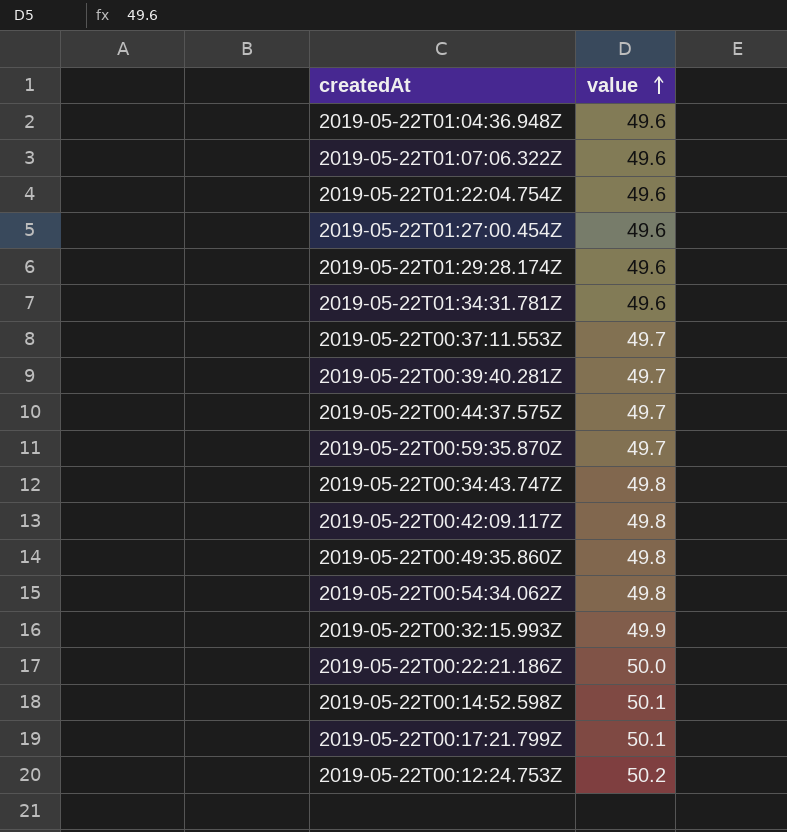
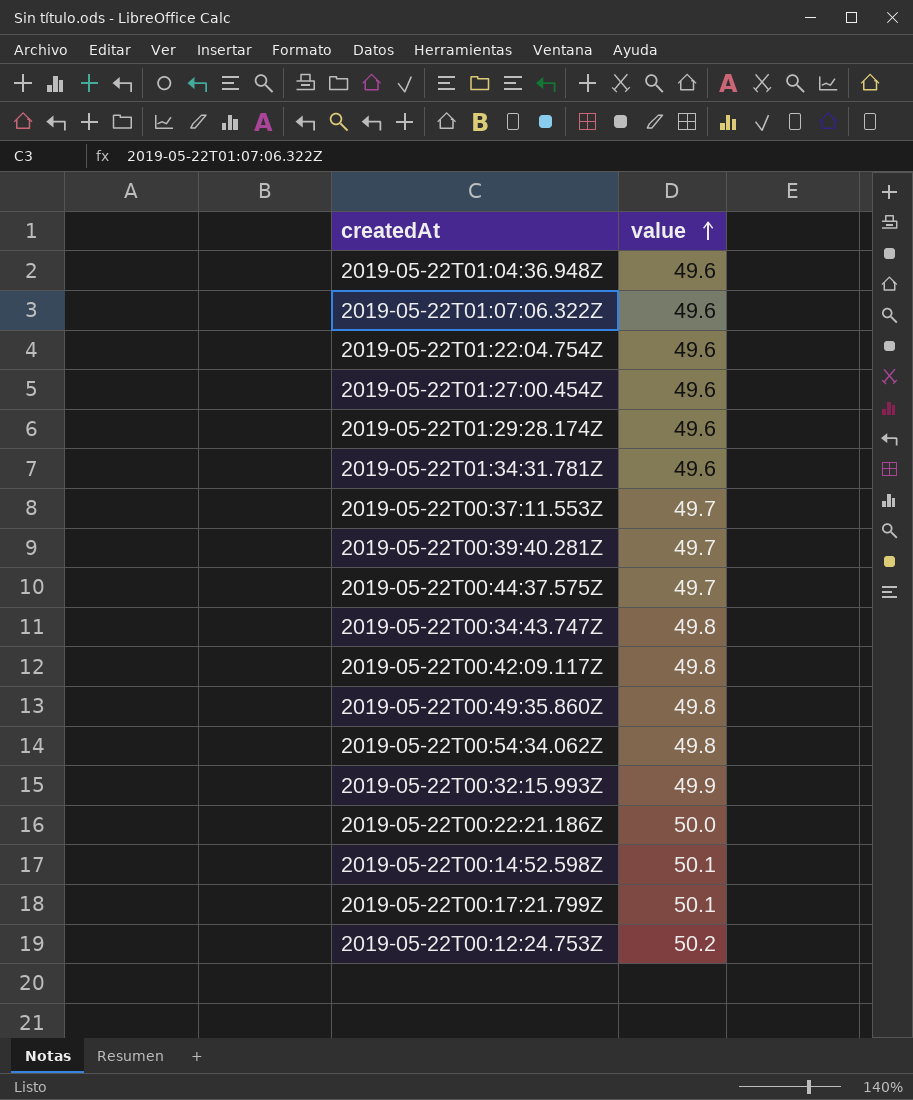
row 2019-05-22T00:59:35.870Z: 49.7 -> none

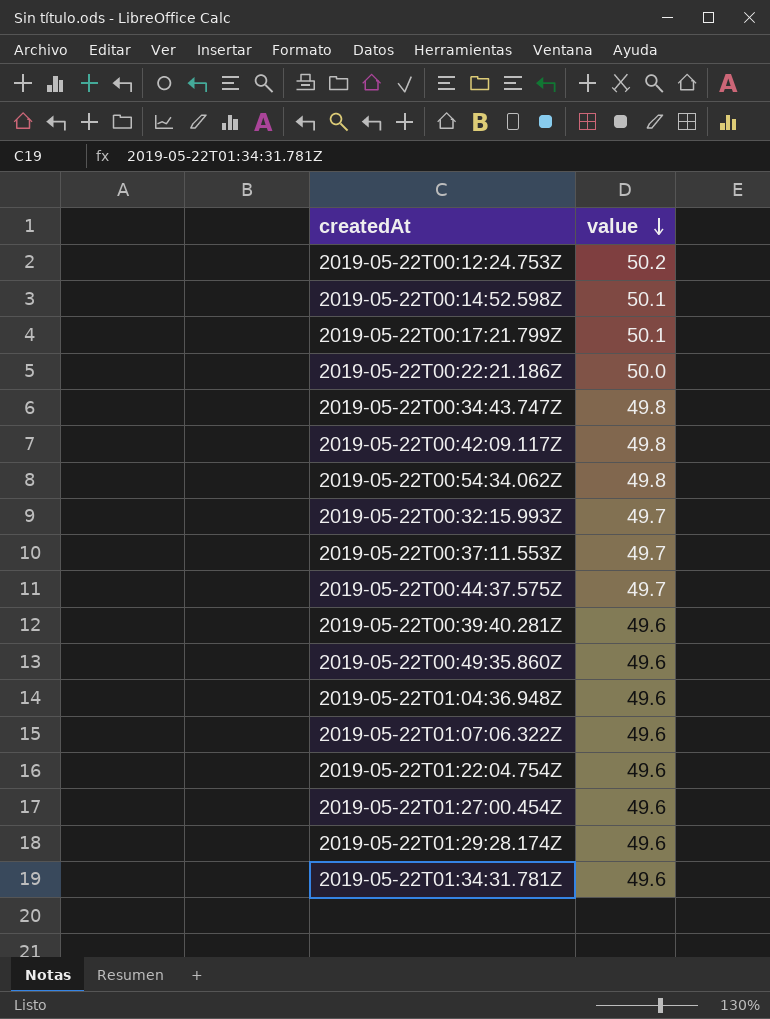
row order: value ascending -> value descending
2019-05-22T00:32:15.993Z | value: 49.9 -> 49.7
2019-05-22T00:39:40.281Z | value: 49.7 -> 49.6
2019-05-22T00:49:35.860Z | value: 49.8 -> 49.6

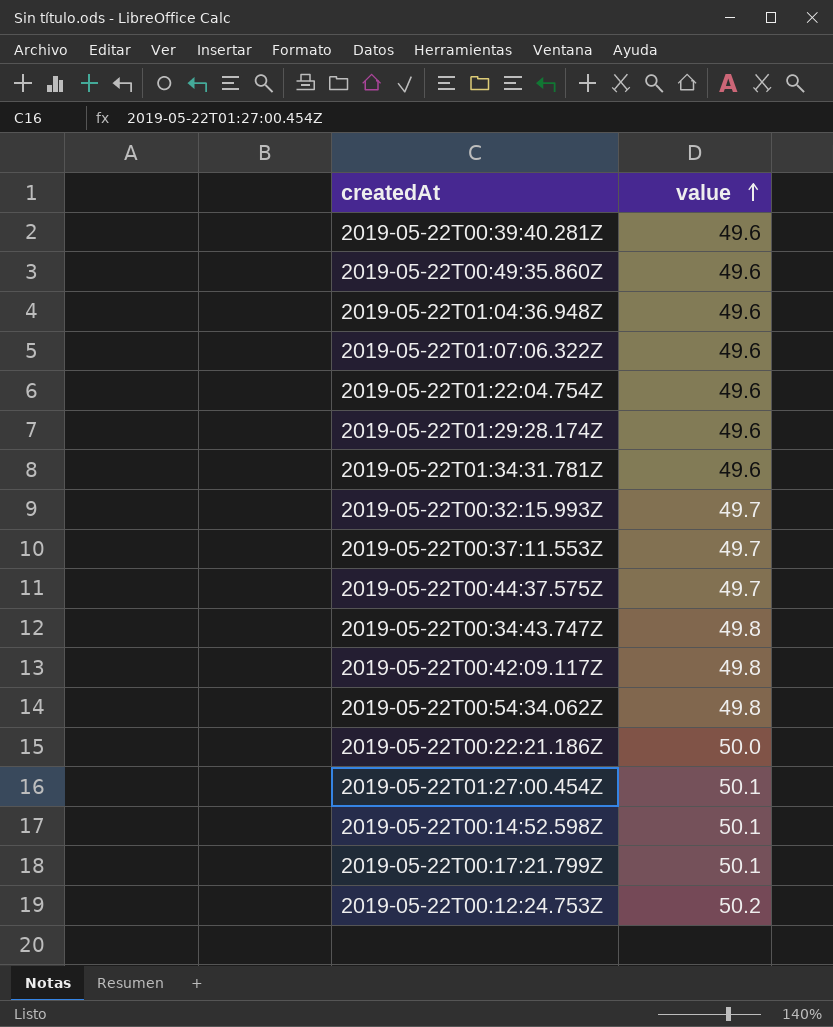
row order: value descending -> value ascending
2019-05-22T01:27:00.454Z | value: 49.6 -> 50.1

